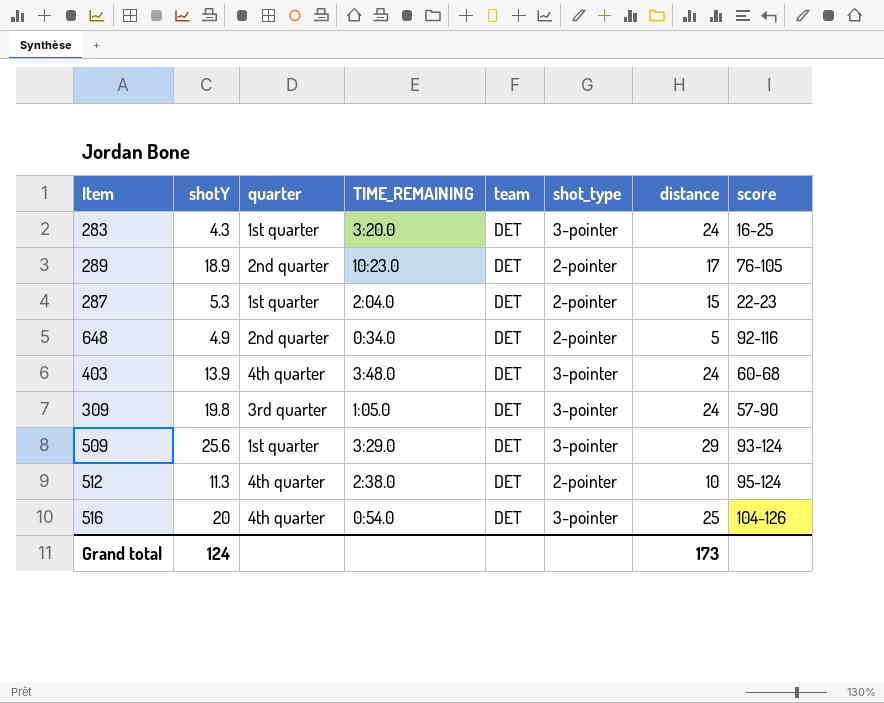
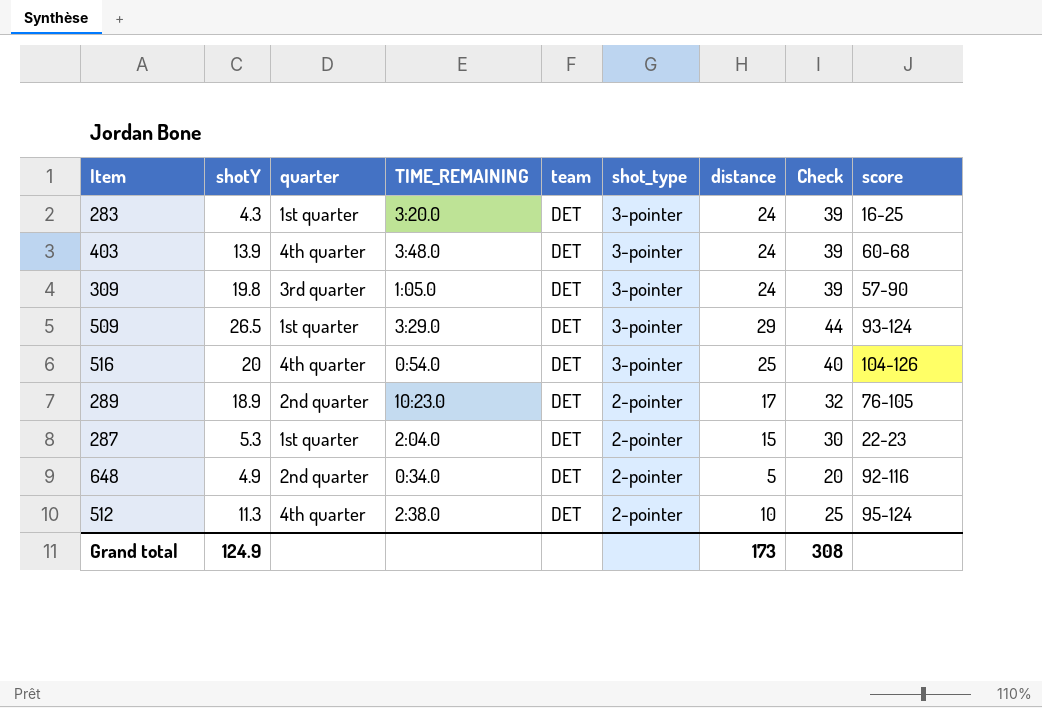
row order: none -> shot_type descending
column Check | formula: none -> [distance] + 15
509 | shotY: 25.6 -> 26.5
Grand total | shotY: 124 -> 124.9

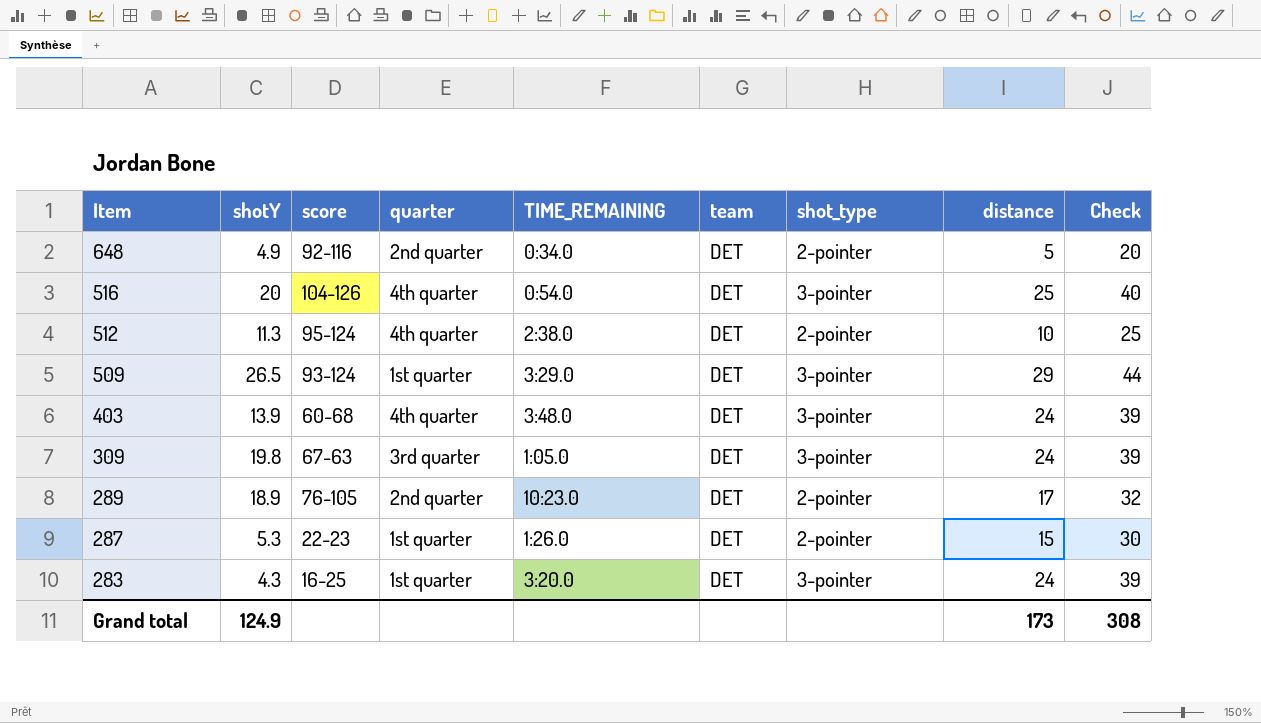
row order: shot_type descending -> Item descending
column score | position: 9 -> 3
309 | score: 57-90 -> 67-63
287 | TIME_REMAINING: 2:04.0 -> 1:26.0

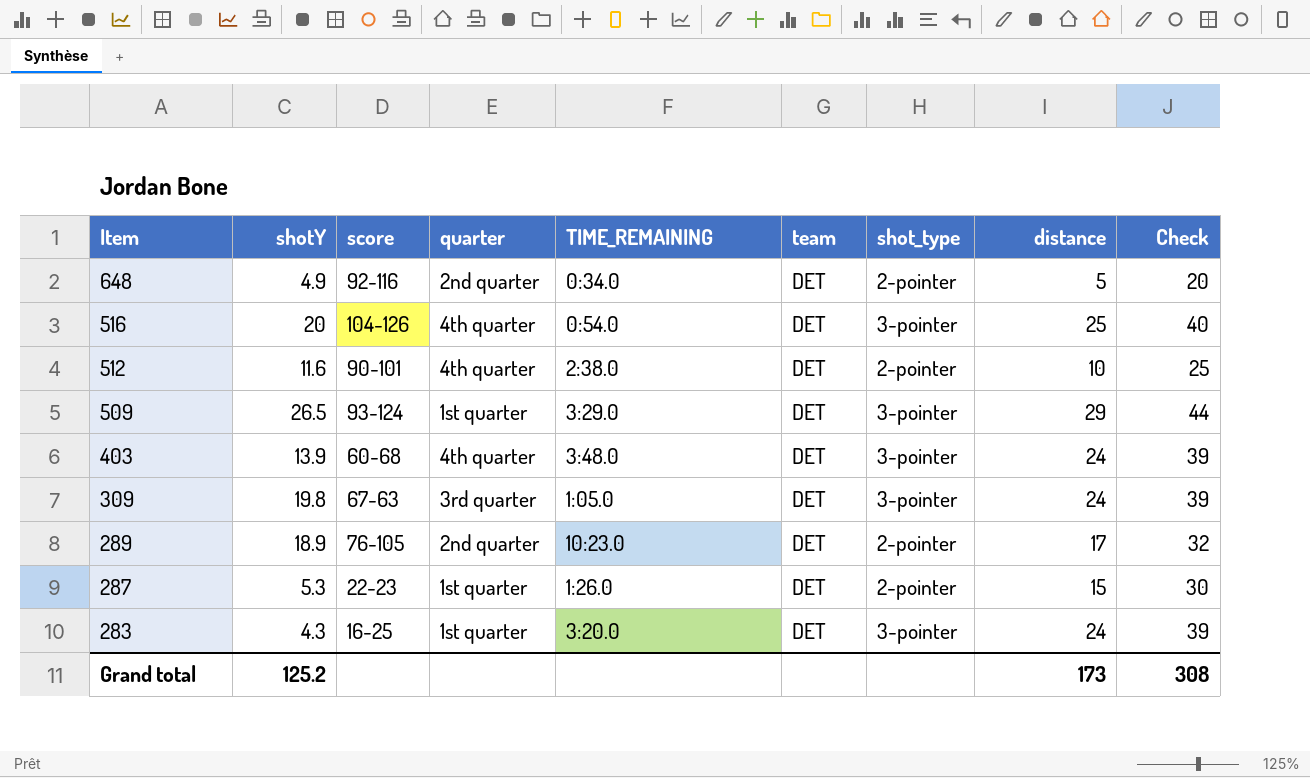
512 | shotY: 11.3 -> 11.6
512 | score: 95-124 -> 90-101
Grand total | shotY: 124.9 -> 125.2

